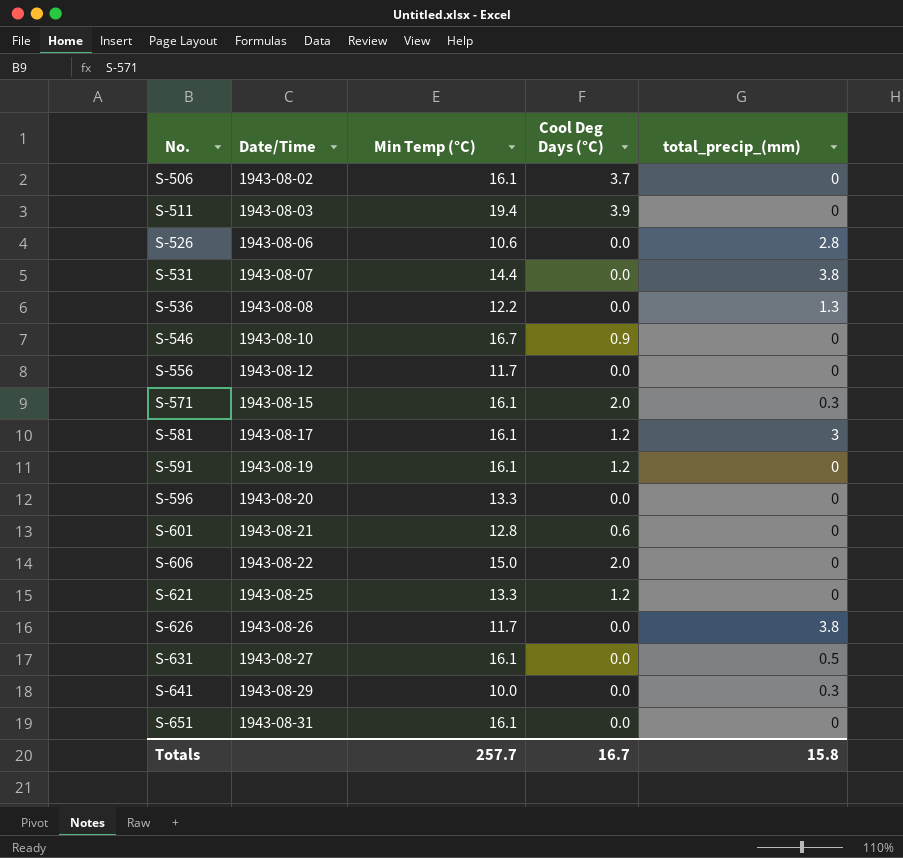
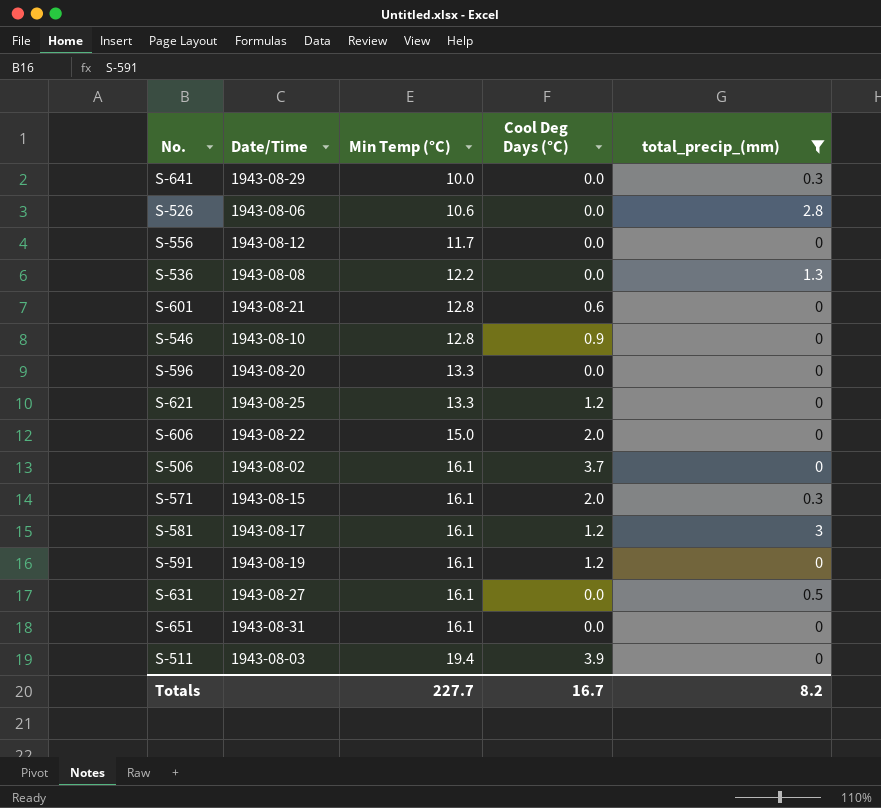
filter: none -> total_precip_(mm) != 3.8
row order: No. ascending -> Min Temp (°C) ascending
S-546 | Min Temp (°C): 16.7 -> 12.8
Totals | Min Temp (°C): 257.7 -> 227.7
Totals | total_precip_(mm): 15.8 -> 8.2

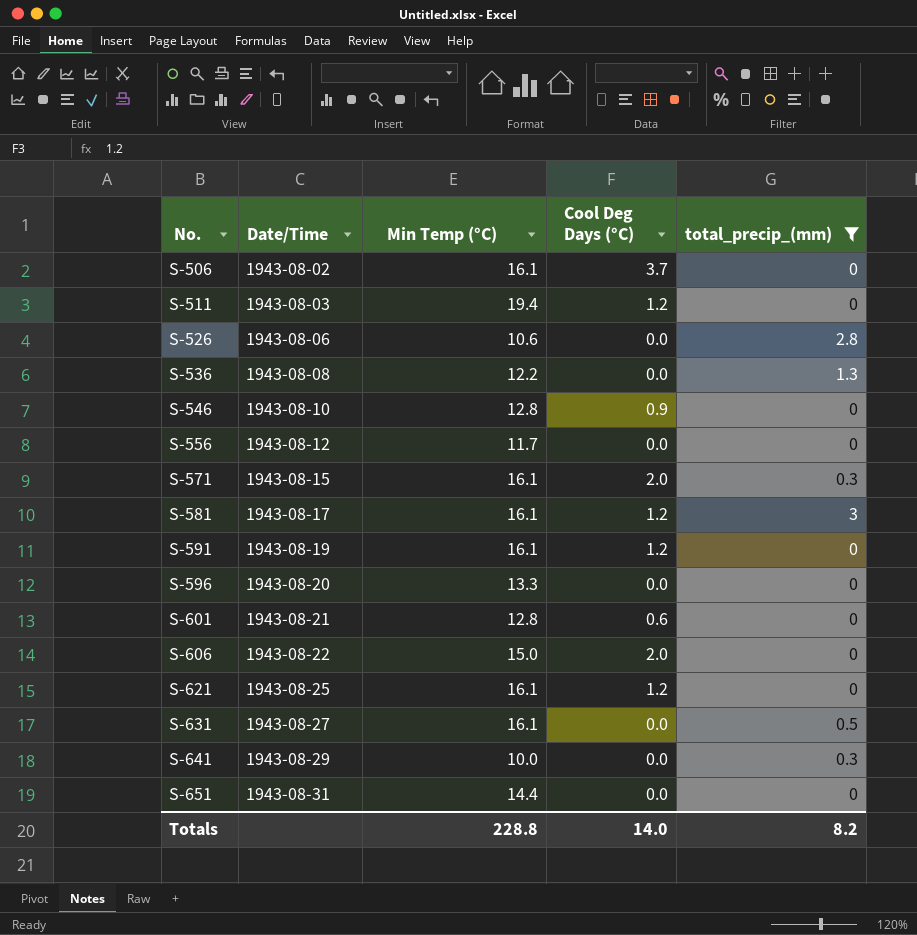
row order: Min Temp (°C) ascending -> No. ascending
S-511 | Cool Deg Days (°C): 3.9 -> 1.2
S-621 | Min Temp (°C): 13.3 -> 16.1
S-651 | Min Temp (°C): 16.1 -> 14.4
Totals | Min Temp (°C): 227.7 -> 228.8
Totals | Cool Deg Days (°C): 16.7 -> 14.0

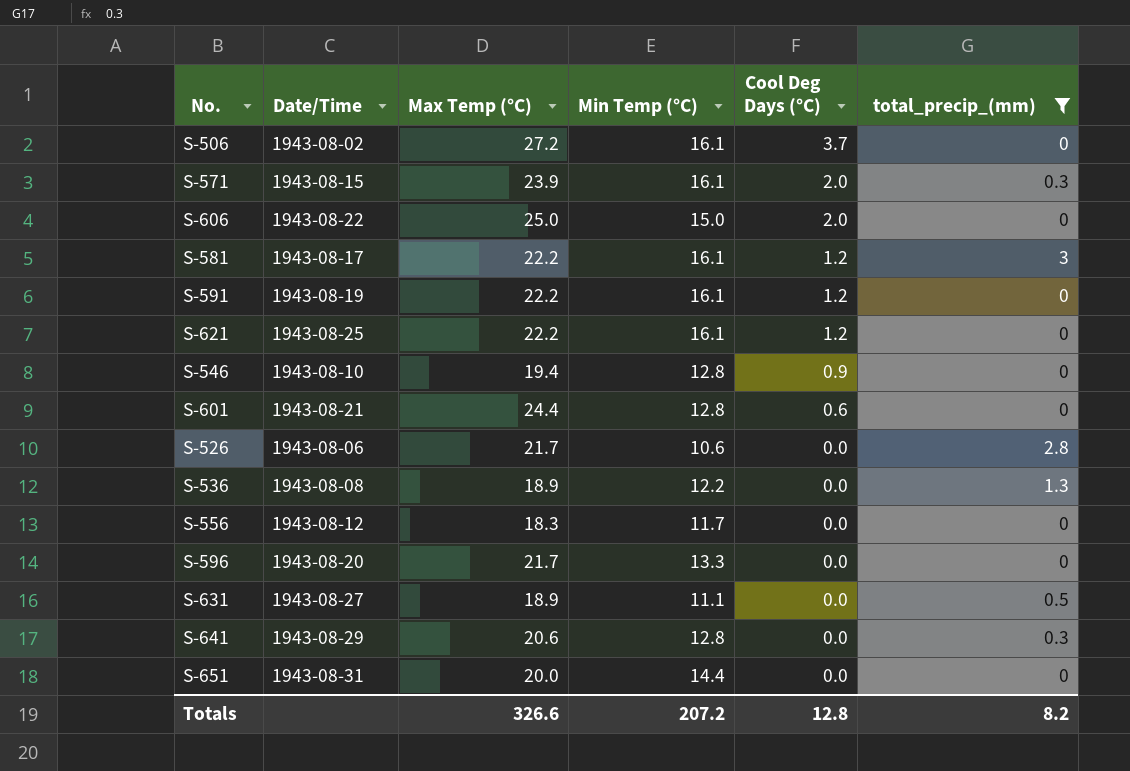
row order: No. ascending -> Cool Deg Days (°C) descending
column Max Temp (°C) | position: none -> 3
row S-511: 1943-08-03 | 19.4 | 1.2 | 0 -> none
S-631 | Min Temp (°C): 16.1 -> 11.1
S-641 | Min Temp (°C): 10.0 -> 12.8
Totals | Min Temp (°C): 228.8 -> 207.2
Totals | Cool Deg Days (°C): 14.0 -> 12.8

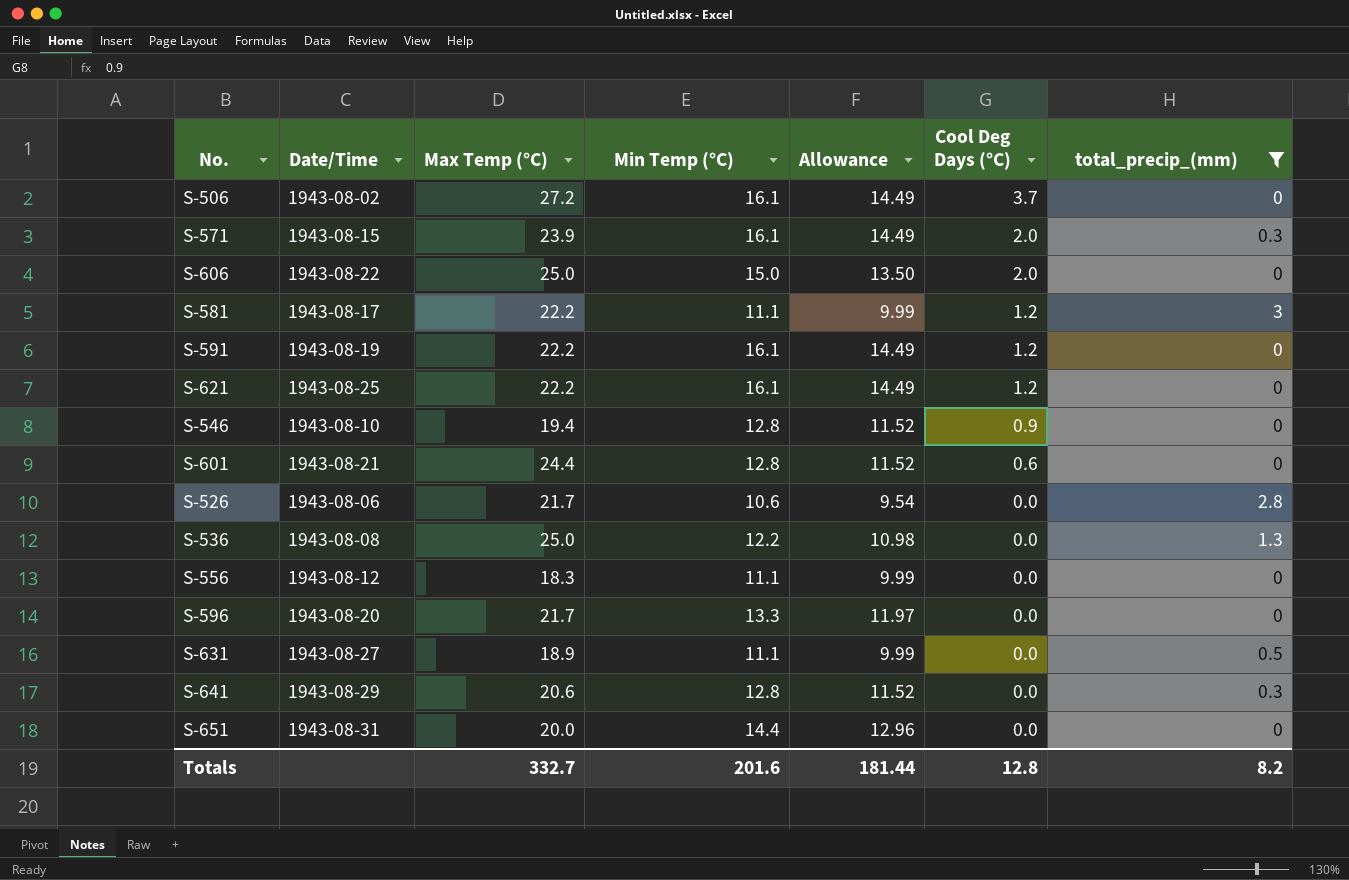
column Allowance | formula: none -> [Min Temp (°C)] * 0.9
S-581 | Min Temp (°C): 16.1 -> 11.1
S-536 | Max Temp (°C): 18.9 -> 25.0
S-556 | Min Temp (°C): 11.7 -> 11.1
Totals | Max Temp (°C): 326.6 -> 332.7
Totals | Min Temp (°C): 207.2 -> 201.6

